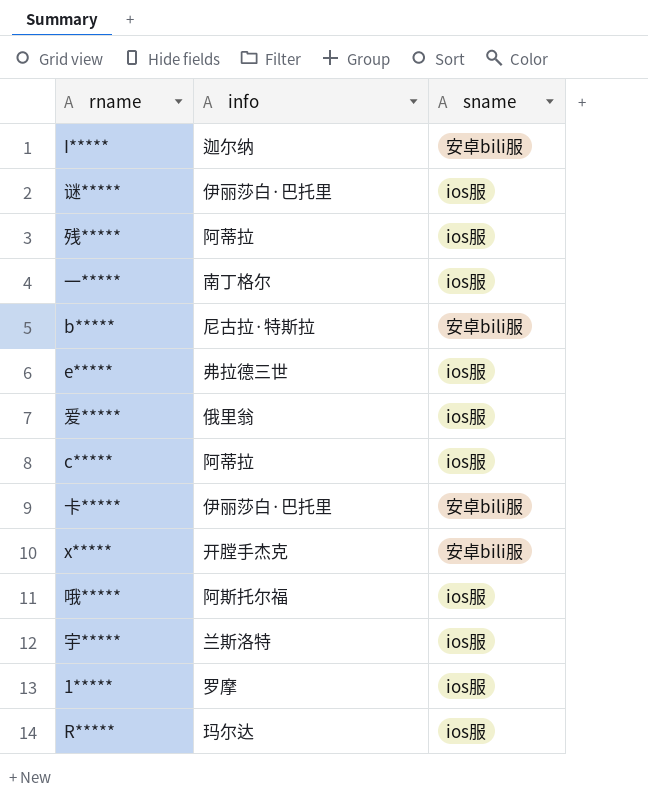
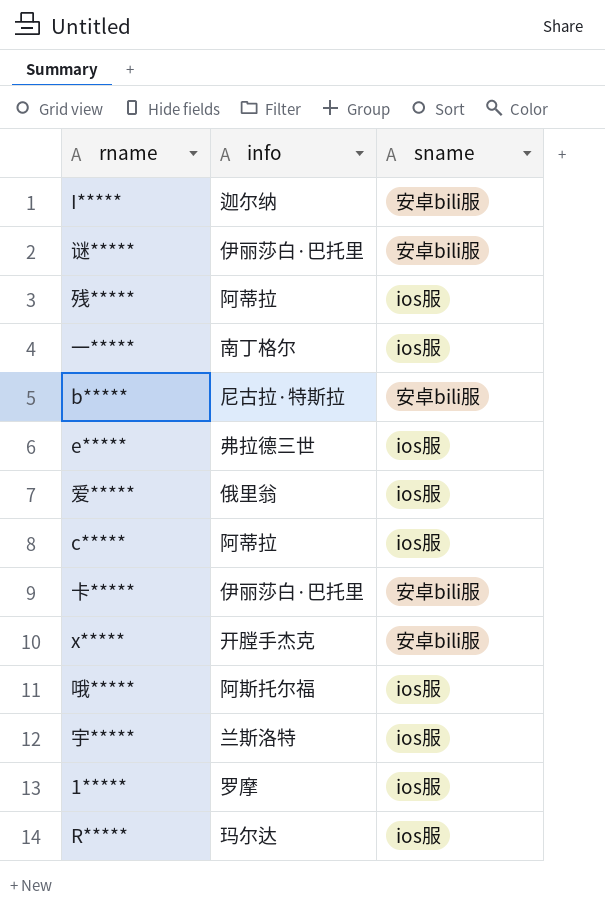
谜***** | sname: ios服 -> 安卓bili服

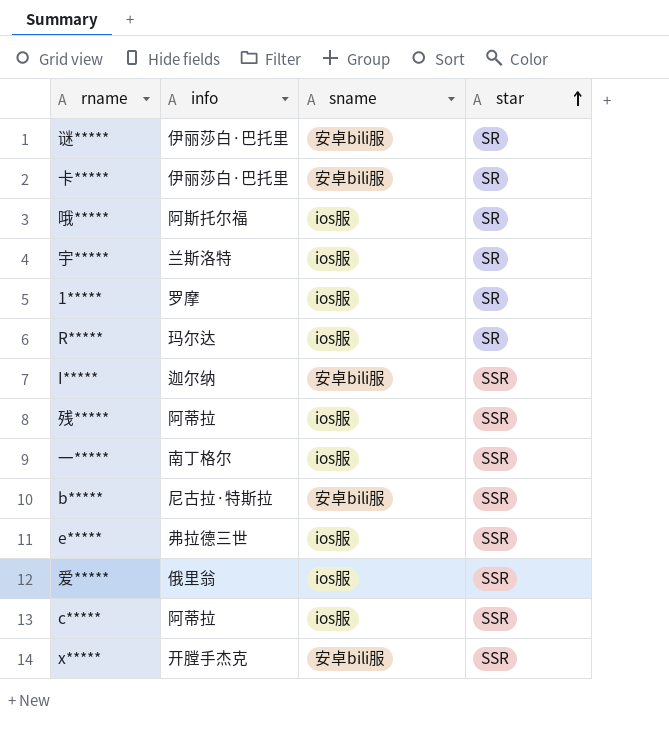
row order: none -> star ascending
column star | position: none -> 4

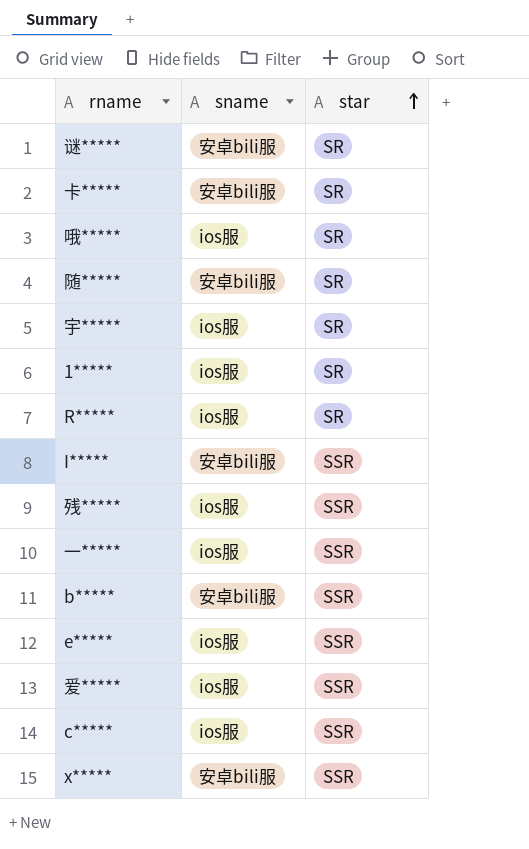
column info | position: 2 -> none
row 随*****: none -> 安卓bili服 | SR

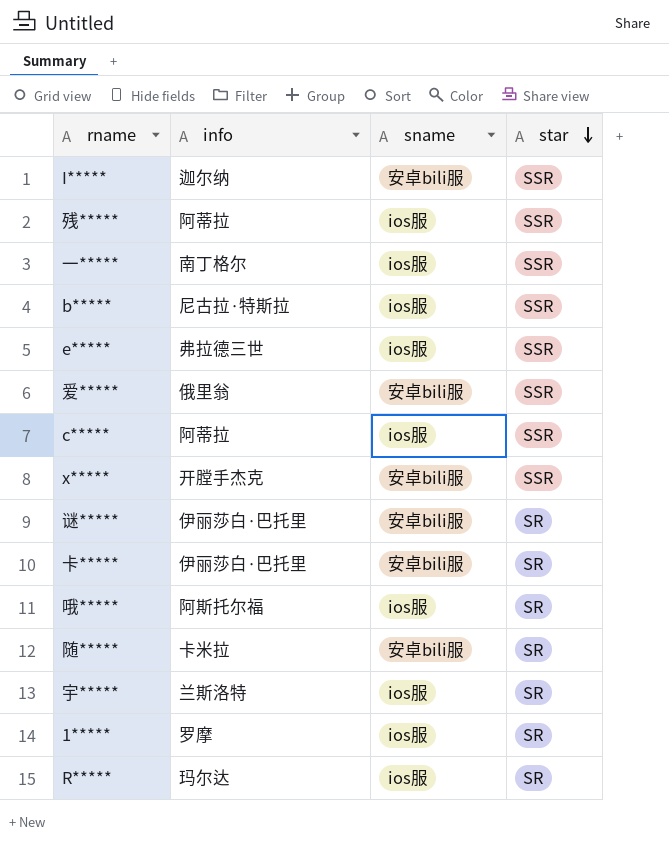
row order: star ascending -> star descending
column info | position: none -> 2
b***** | sname: 安卓bili服 -> ios服
爱***** | sname: ios服 -> 安卓bili服

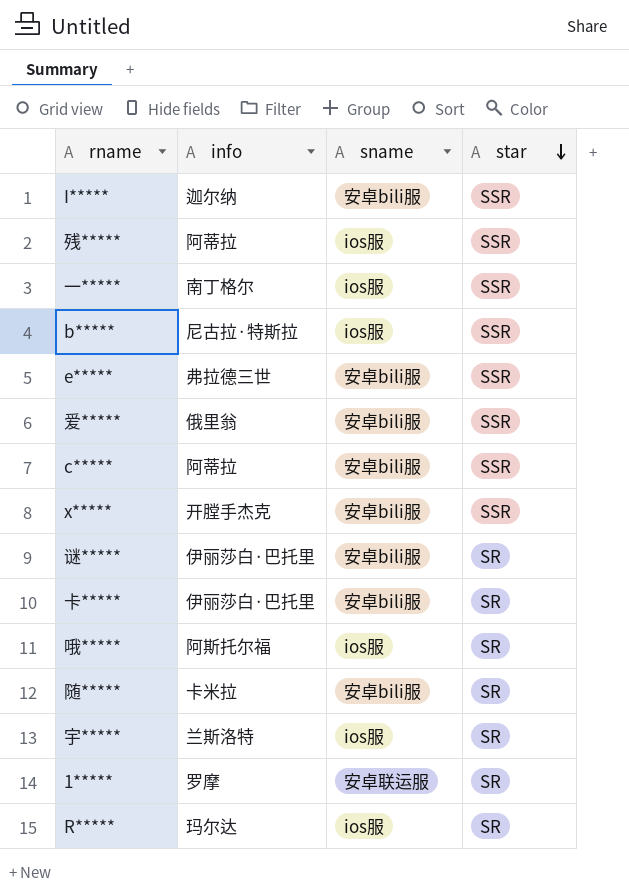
e***** | sname: ios服 -> 安卓bili服
c***** | sname: ios服 -> 安卓bili服
1***** | sname: ios服 -> 安卓联运服

